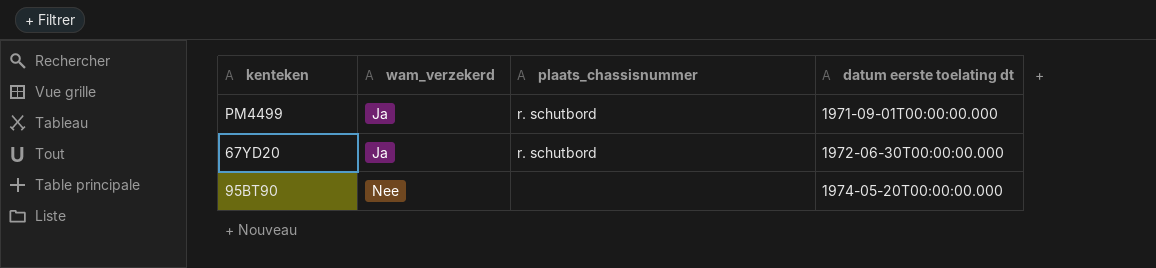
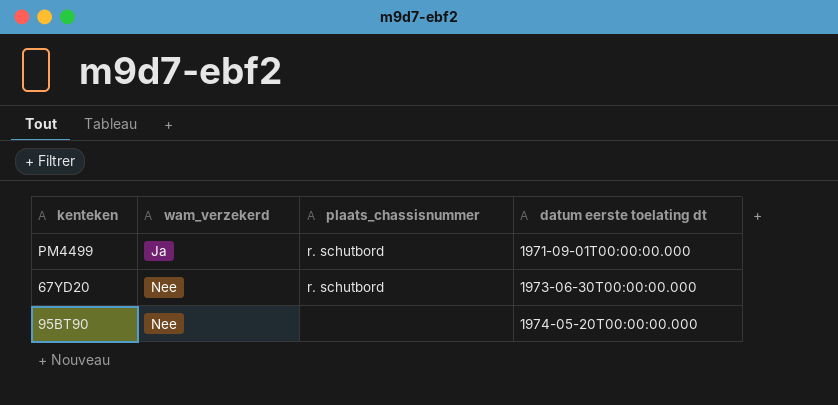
67YD20 | wam_verzekerd: Ja -> Nee
67YD20 | datum eerste toelating dt: 1972-06-30T00:00:00.000 -> 1973-06-30T00:00:00.000

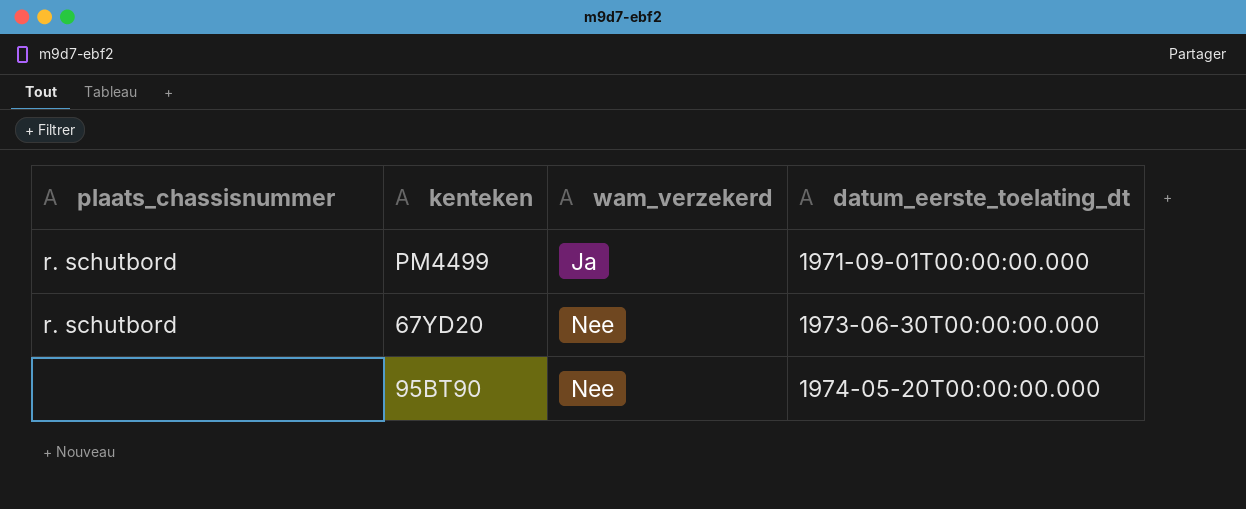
column plaats_chassisnummer | position: 3 -> 1
column name: datum eerste toelating dt -> datum_eerste_toelating_dt

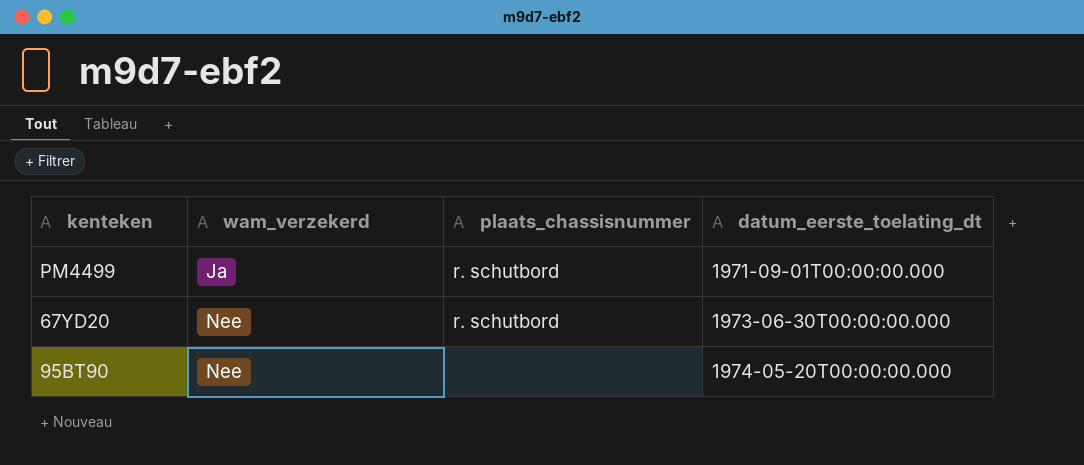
column plaats_chassisnummer | position: 1 -> 3

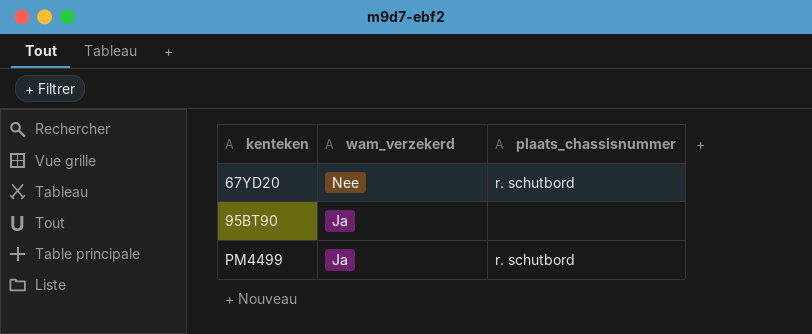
row order: wam_verzekerd ascending -> kenteken ascending
column datum_eerste_toelating_dt | position: 4 -> none
95BT90 | wam_verzekerd: Nee -> Ja

